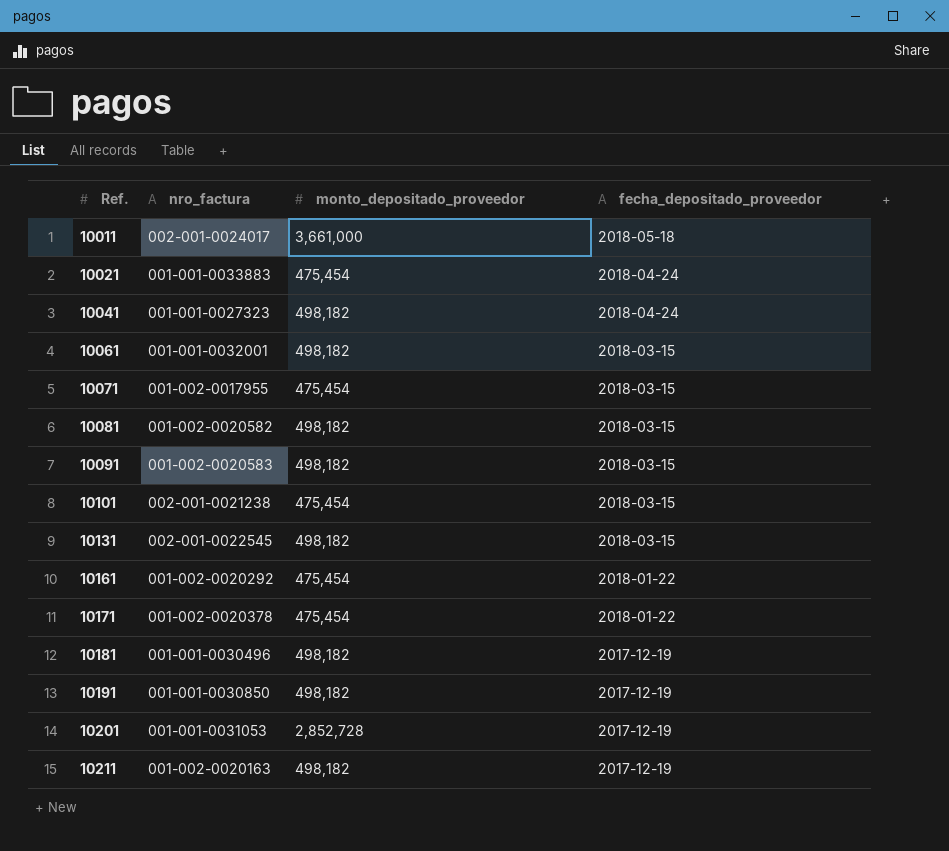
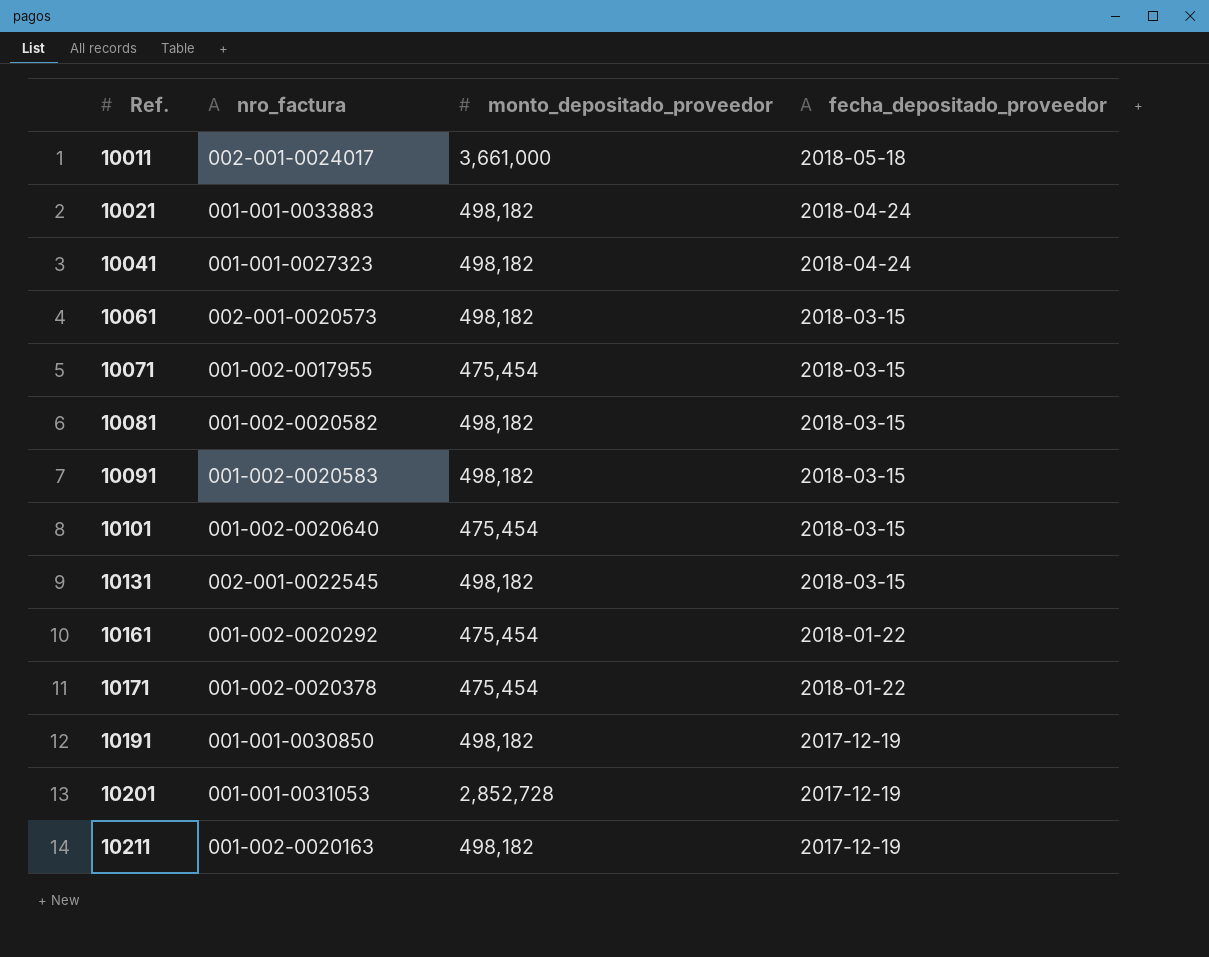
row 10181: 001-001-0030496 | 498,182 | 2017-12-19 -> none
10021 | monto_depositado_proveedor: 475,454 -> 498,182
10061 | nro_factura: 001-001-0032001 -> 002-001-0020573
10101 | nro_factura: 002-001-0021238 -> 001-002-0020640

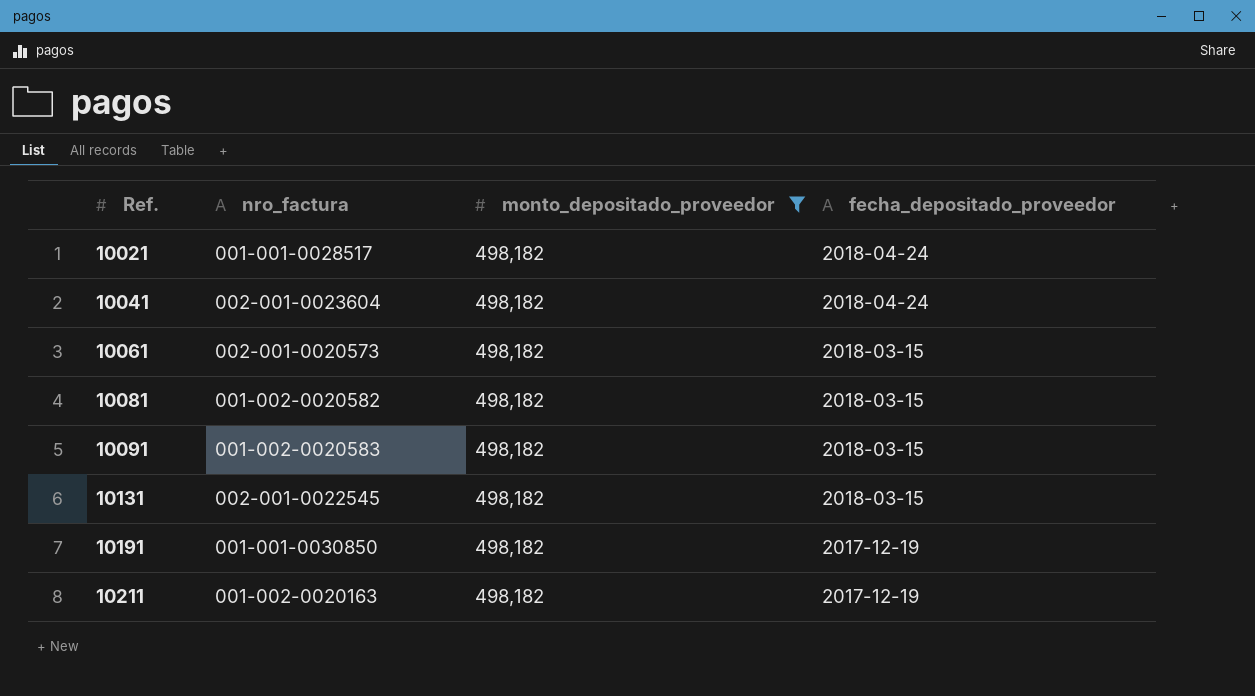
filter: none -> monto_depositado_proveedor = 498,182
10021 | nro_factura: 001-001-0033883 -> 001-001-0028517
10041 | nro_factura: 001-001-0027323 -> 002-001-0023604

